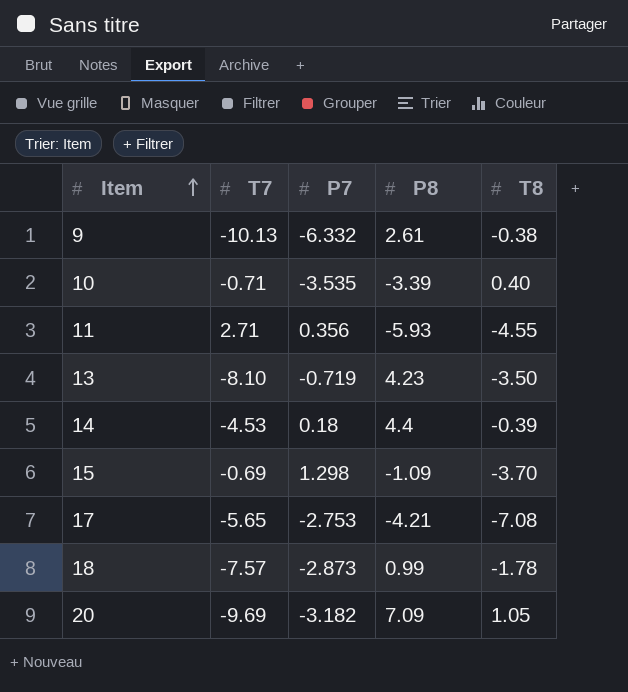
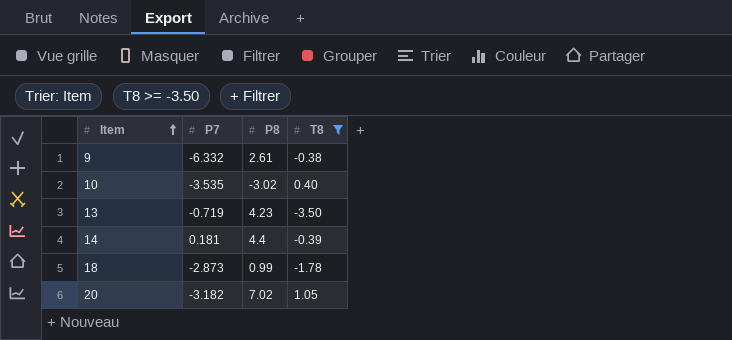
filter: none -> T8 >= -3.50
column T7 | position: 2 -> none
10 | P8: -3.39 -> -3.02
14 | P7: 0.18 -> 0.181
20 | P8: 7.09 -> 7.02

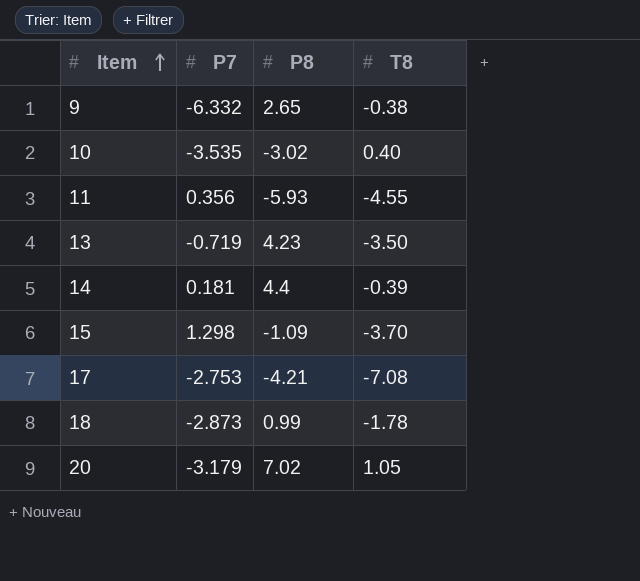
filter: T8 >= -3.50 -> none
9 | P8: 2.61 -> 2.65
20 | P7: -3.182 -> -3.179

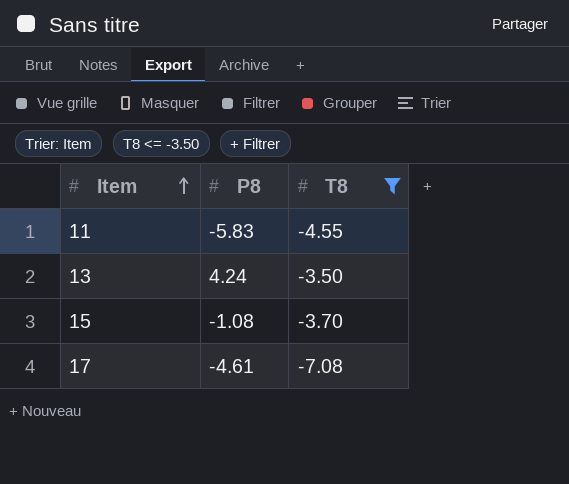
filter: none -> T8 <= -3.50
column P7 | position: 2 -> none
11 | P8: -5.93 -> -5.83
13 | P8: 4.23 -> 4.24
15 | P8: -1.09 -> -1.08
17 | P8: -4.21 -> -4.61

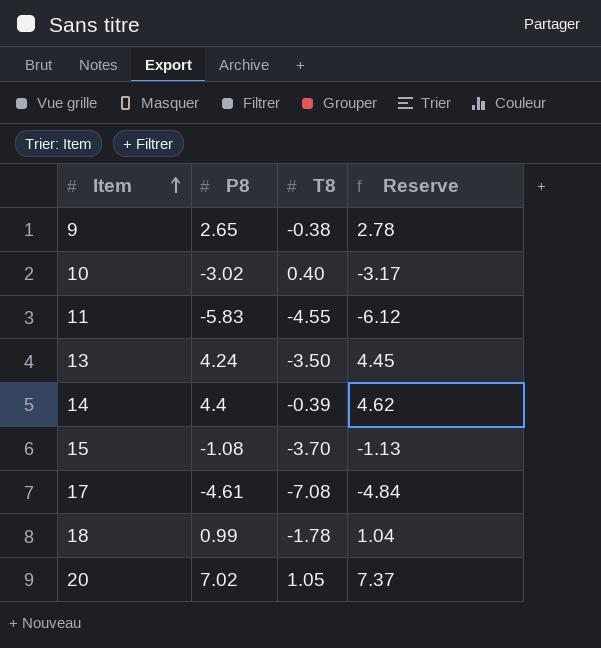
filter: T8 <= -3.50 -> none
column Reserve | formula: none -> [P8] * 1.05

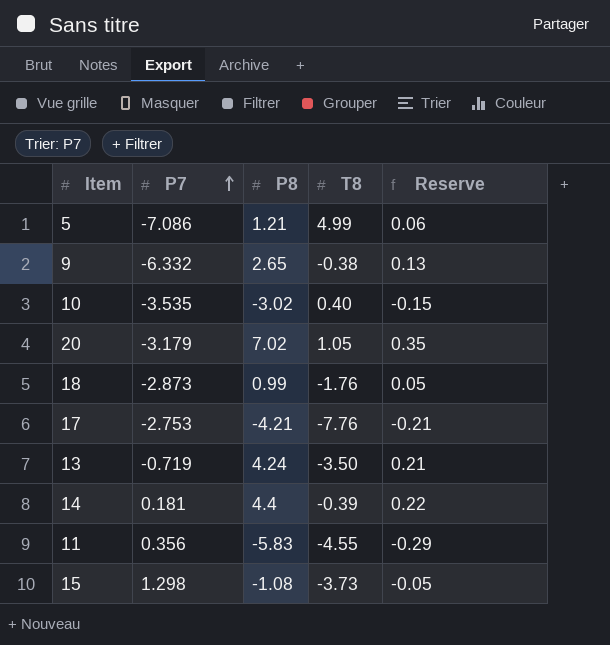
row order: Item ascending -> P7 ascending
column P7 | position: none -> 2
column Reserve | formula: [P8] * 1.05 -> [P8] * 0.05
row 5: none -> -7.086 | 1.21 | 4.99 | 0.06
18 | T8: -1.78 -> -1.76
17 | P8: -4.61 -> -4.21
17 | T8: -7.08 -> -7.76
15 | T8: -3.70 -> -3.73

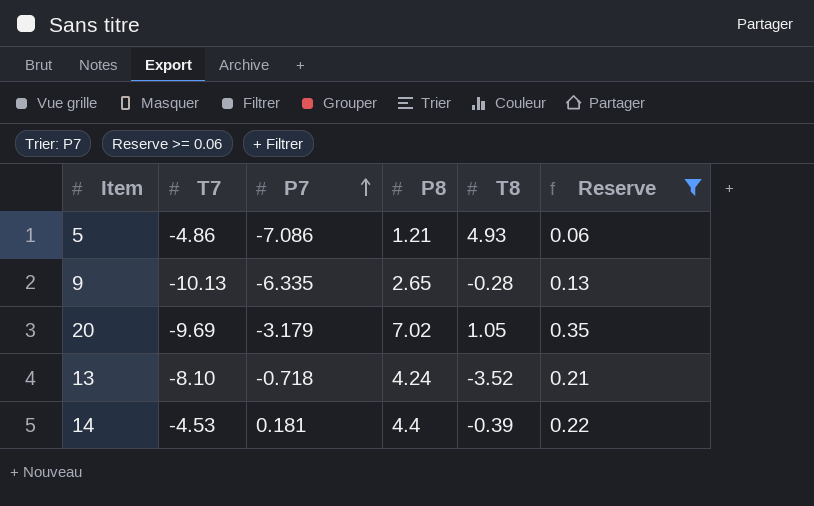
filter: none -> Reserve >= 0.06
column T7 | position: none -> 2
5 | T8: 4.99 -> 4.93
9 | P7: -6.332 -> -6.335
9 | T8: -0.38 -> -0.28
13 | P7: -0.719 -> -0.718
13 | T8: -3.50 -> -3.52

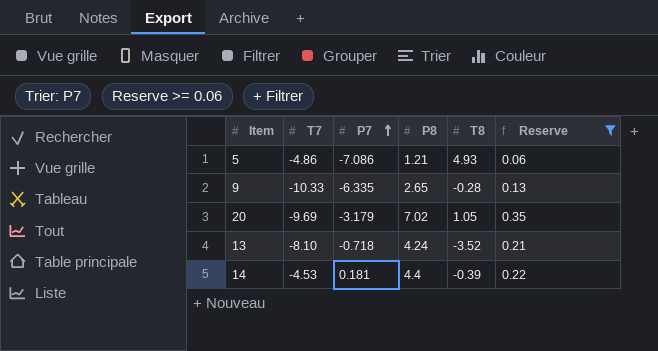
9 | T7: -10.13 -> -10.33

